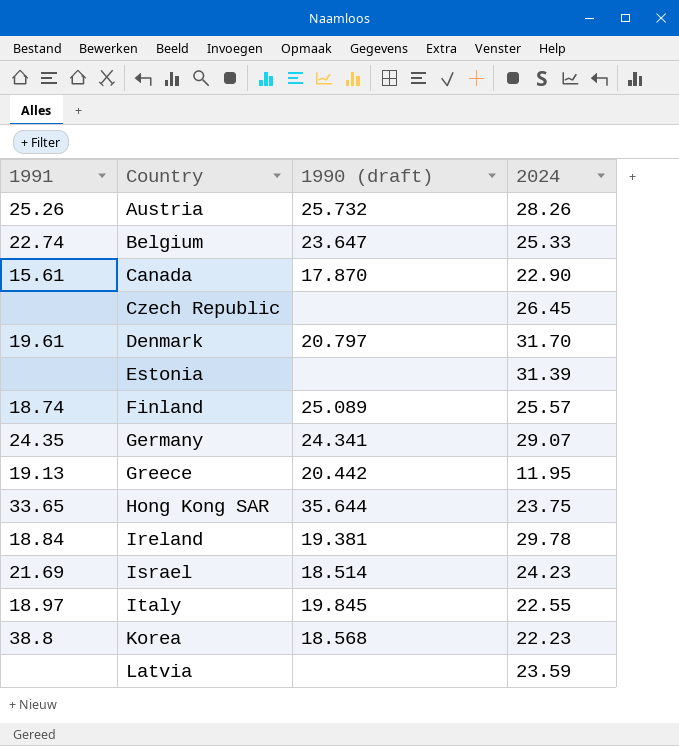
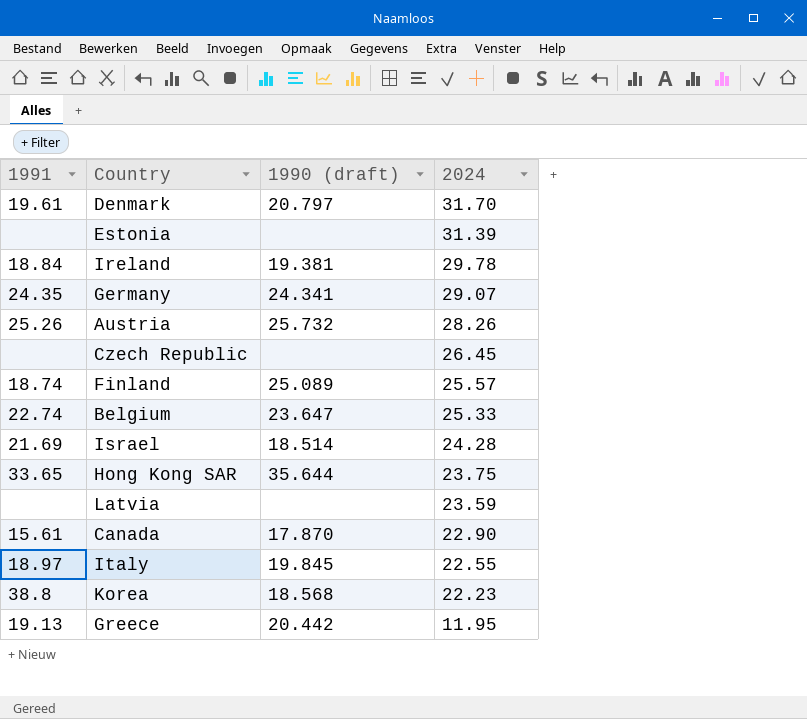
row order: Country ascending -> 2024 descending
Israel | 2024: 24.23 -> 24.28

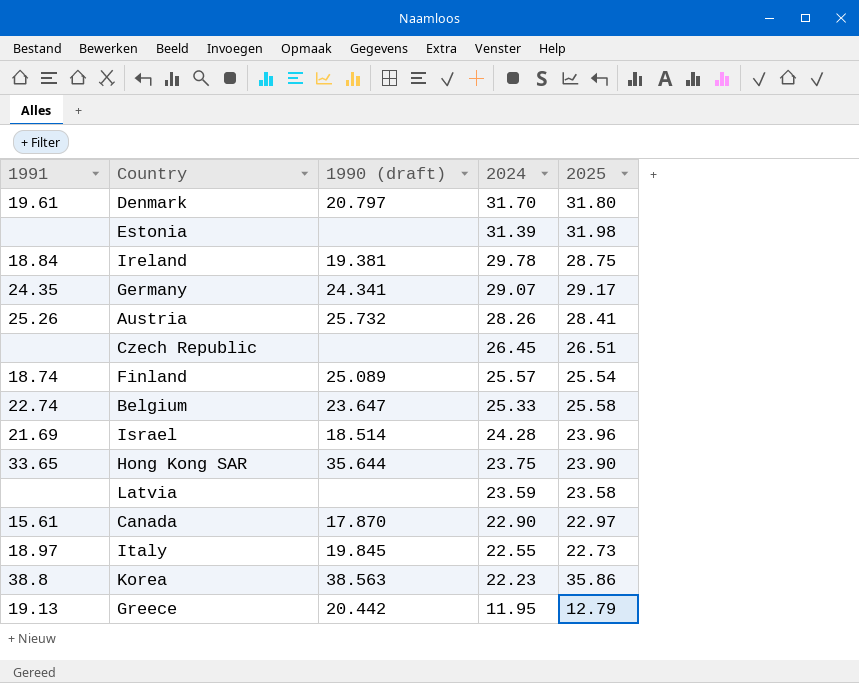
column 2025 | position: none -> 5
Korea | 1990 (draft): 18.568 -> 38.563

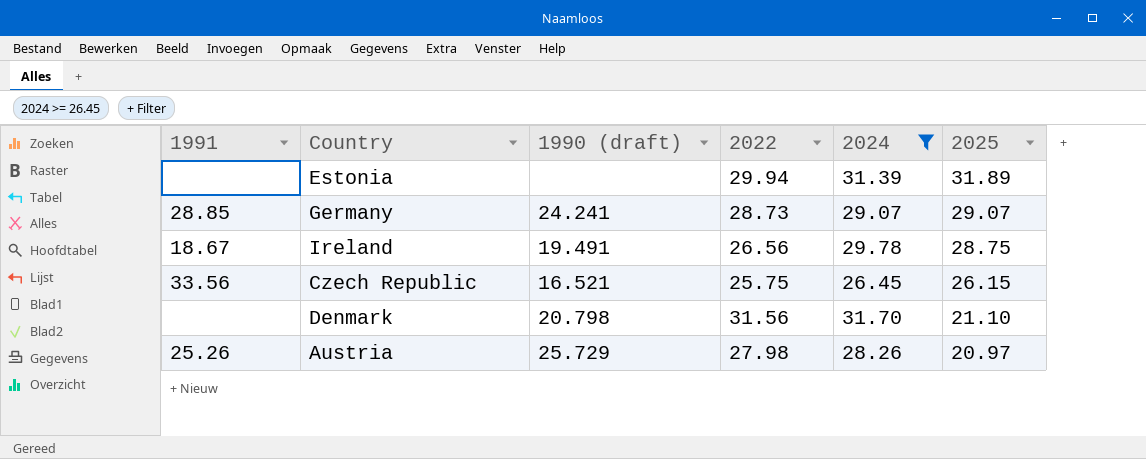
filter: none -> 2024 >= 26.45
row order: 2024 descending -> 2025 descending
column 2022 | position: none -> 4
Estonia | 2025: 31.98 -> 31.89
Germany | 1991: 24.35 -> 28.85
Germany | 1990 (draft): 24.341 -> 24.241
Germany | 2025: 29.17 -> 29.07
Ireland | 1991: 18.84 -> 18.67
Ireland | 1990 (draft): 19.381 -> 19.491
Czech Republic | 1991: none -> 33.56
Czech Republic | 1990 (draft): none -> 16.521
Czech Republic | 2025: 26.51 -> 26.15
Denmark | 1991: 19.61 -> none
Denmark | 1990 (draft): 20.797 -> 20.798
Denmark | 2025: 31.80 -> 21.10
Austria | 1990 (draft): 25.732 -> 25.729
Austria | 2025: 28.41 -> 20.97

